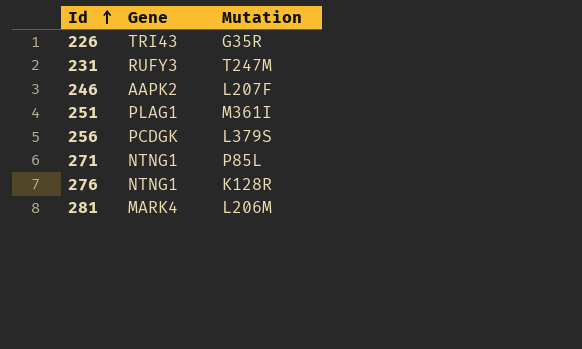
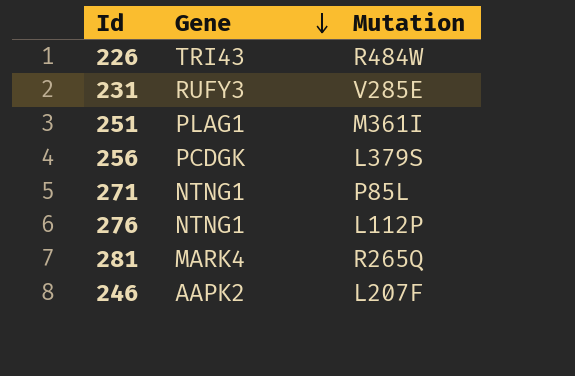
row order: Id ascending -> Gene descending
226 | Mutation: G35R -> R484W
231 | Mutation: T247M -> V285E
276 | Mutation: K128R -> L112P
281 | Mutation: L206M -> R265Q

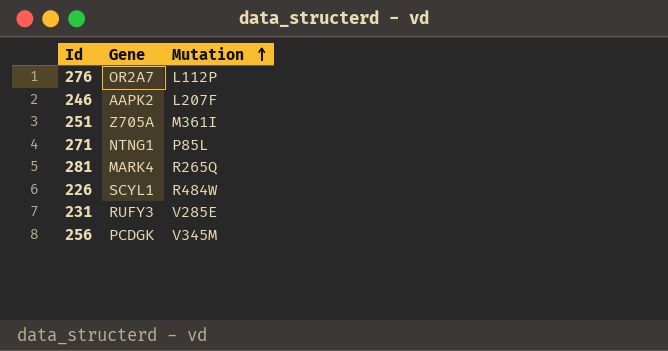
row order: Gene descending -> Mutation ascending
276 | Gene: NTNG1 -> OR2A7
251 | Gene: PLAG1 -> Z705A
226 | Gene: TRI43 -> SCYL1
256 | Mutation: L379S -> V345M

